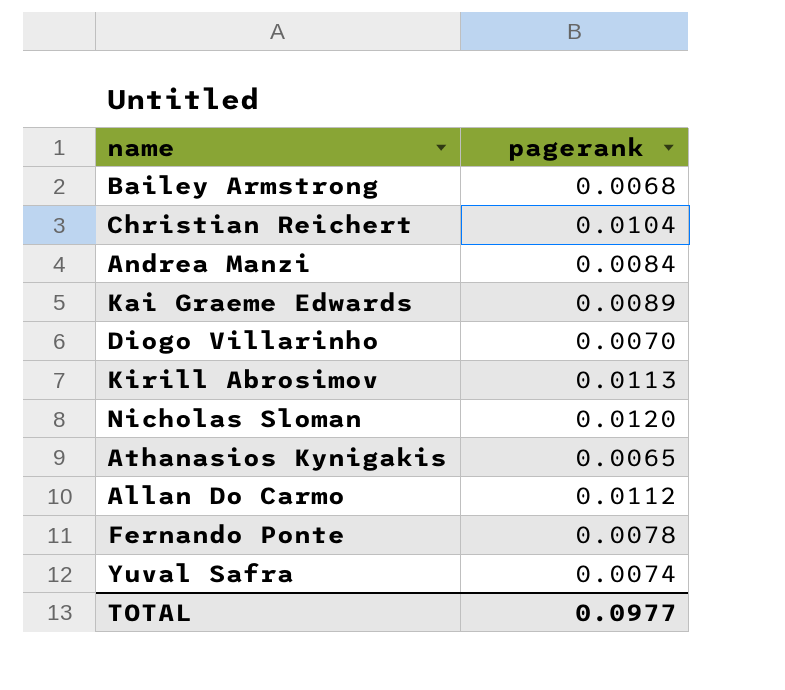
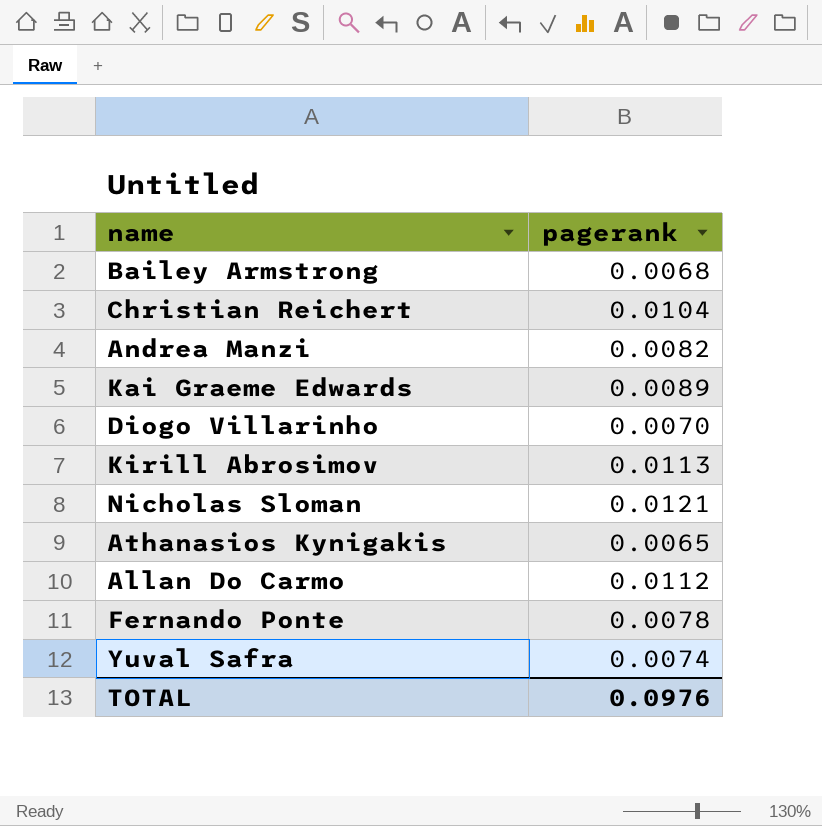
Andrea Manzi | pagerank: 0.0084 -> 0.0082
Nicholas Sloman | pagerank: 0.0120 -> 0.0121
TOTAL | pagerank: 0.0977 -> 0.0976

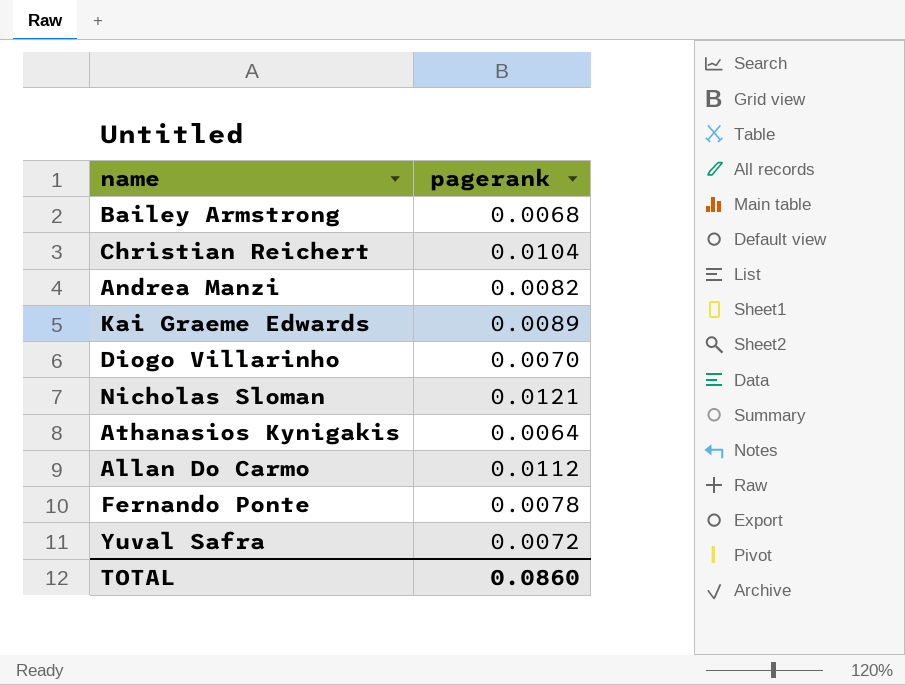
row Kirill Abrosimov: 0.0113 -> none
Athanasios Kynigakis | pagerank: 0.0065 -> 0.0064
Yuval Safra | pagerank: 0.0074 -> 0.0072
TOTAL | pagerank: 0.0976 -> 0.0860

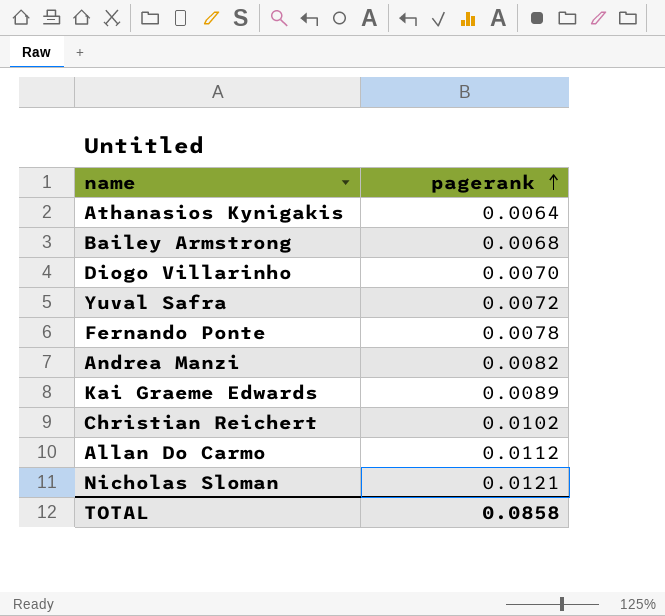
row order: none -> pagerank ascending
Christian Reichert | pagerank: 0.0104 -> 0.0102
TOTAL | pagerank: 0.0860 -> 0.0858

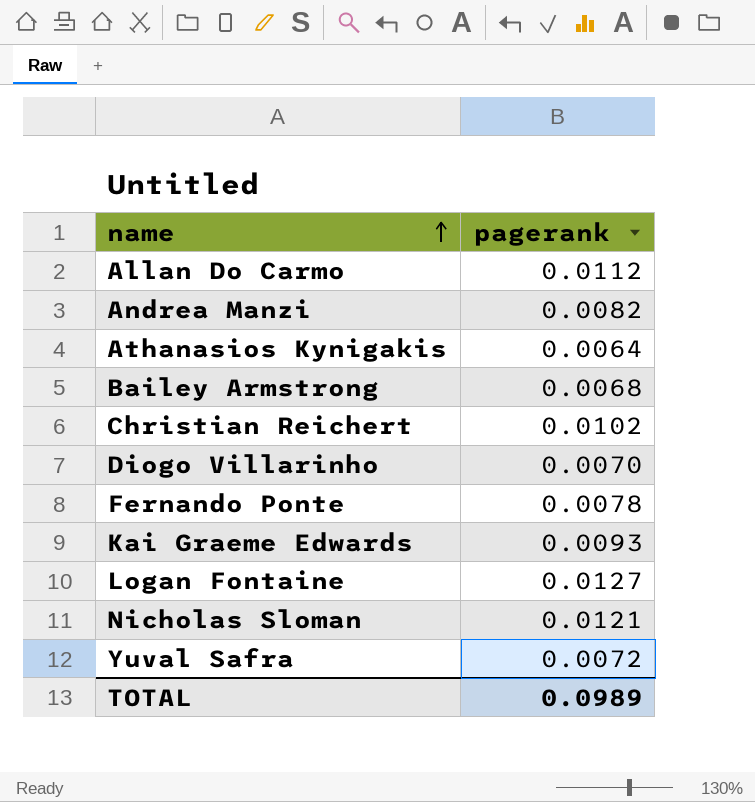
row order: pagerank ascending -> name ascending
Kai Graeme Edwards | pagerank: 0.0089 -> 0.0093
row Logan Fontaine: none -> 0.0127
TOTAL | pagerank: 0.0858 -> 0.0989

